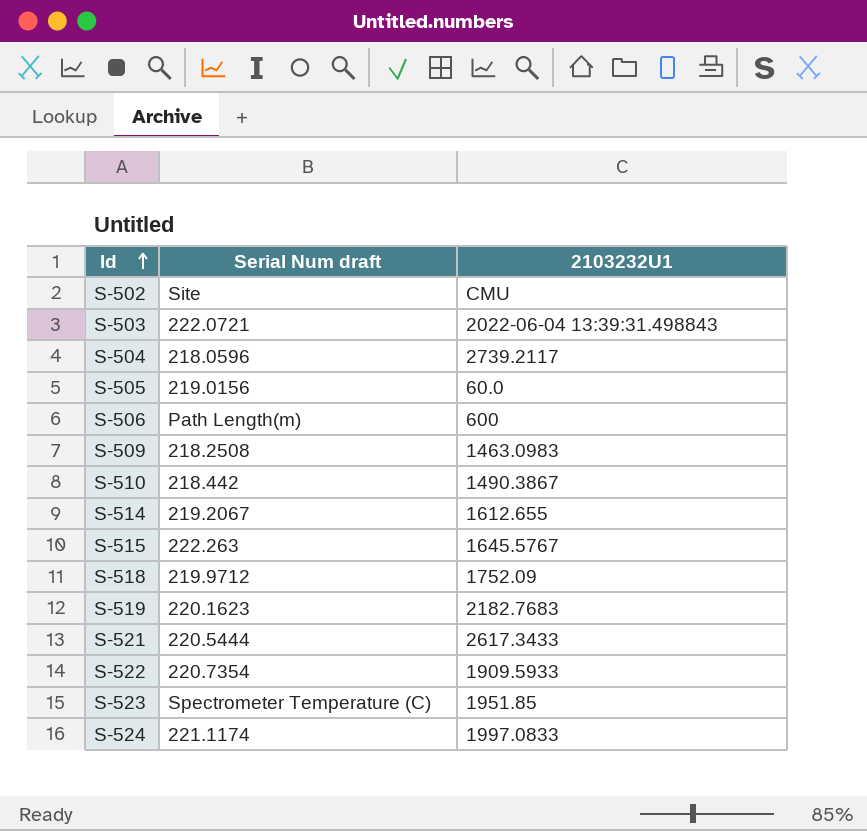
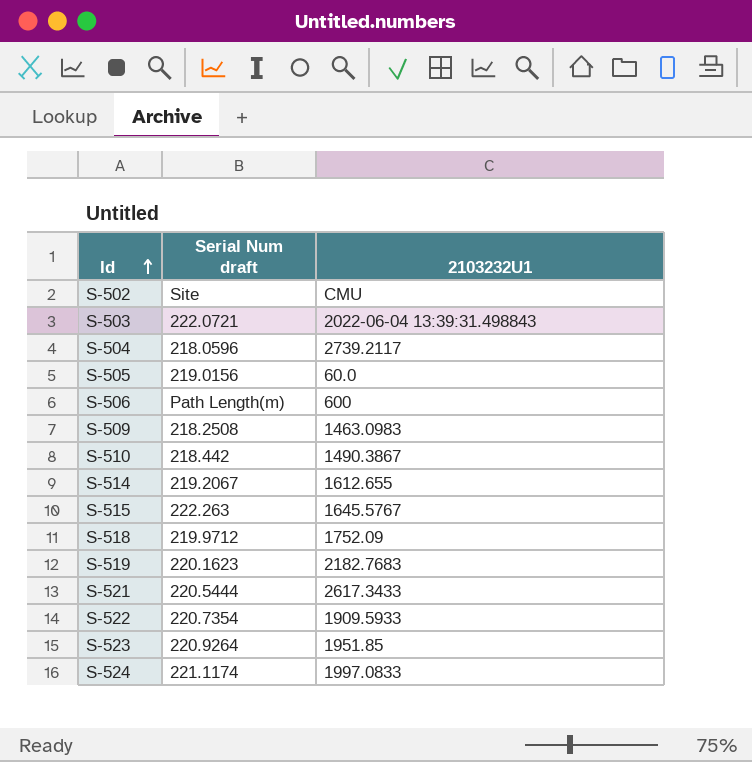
S-523 | Serial Num draft: Spectrometer Temperature (C) -> 220.9264

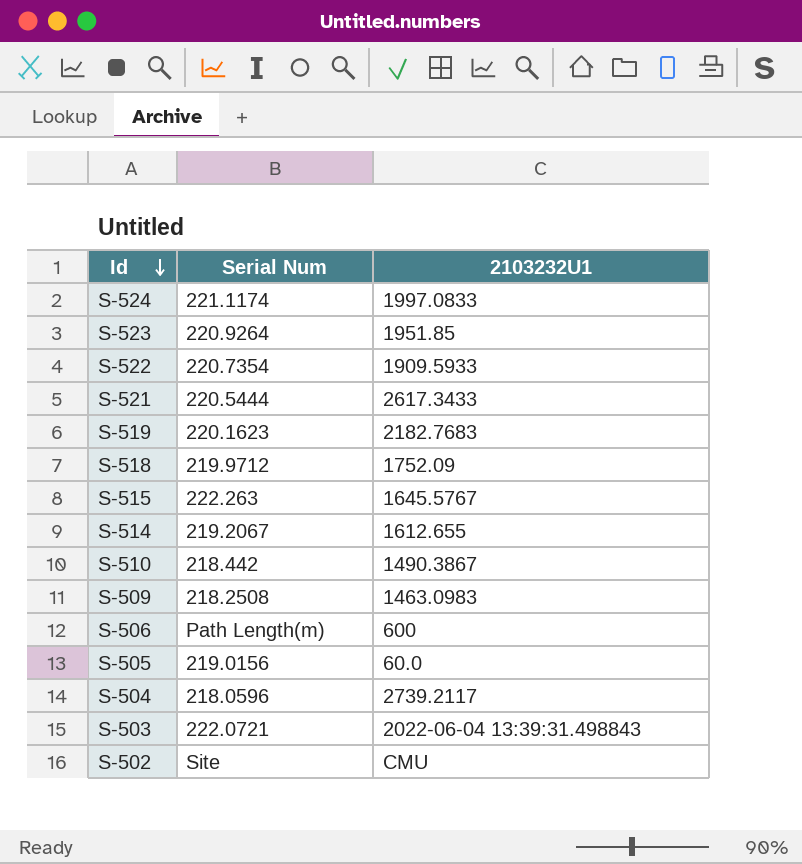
row order: Id ascending -> Id descending
column name: Serial Num draft -> Serial Num

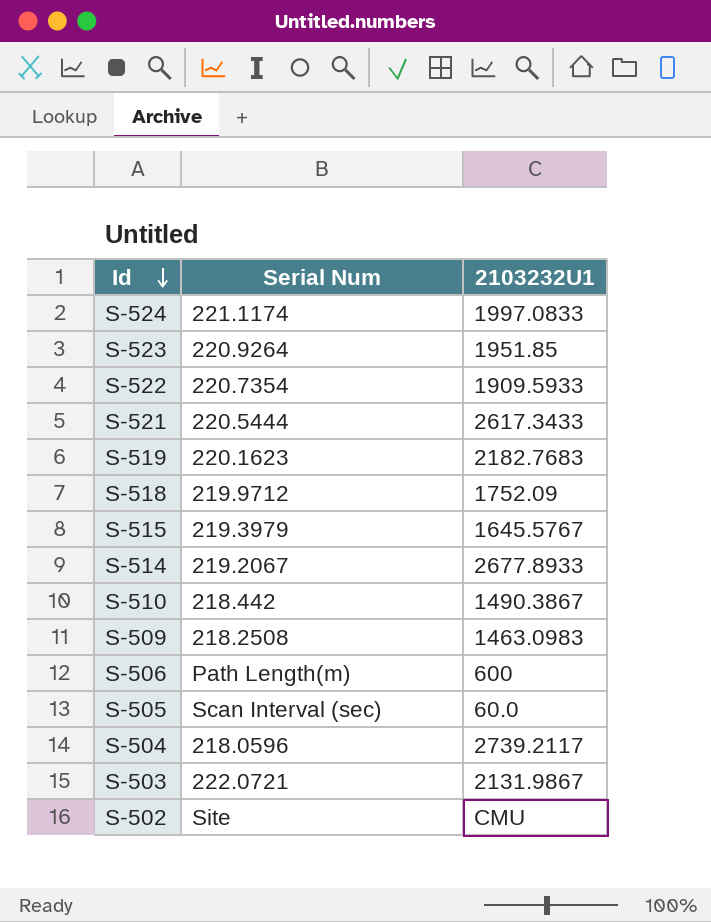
S-515 | Serial Num: 222.263 -> 219.3979
S-514 | 2103232U1: 1612.655 -> 2677.8933
S-505 | Serial Num: 219.0156 -> Scan Interval (sec)
S-503 | 2103232U1: 2022-06-04 13:39:31.498843 -> 2131.9867

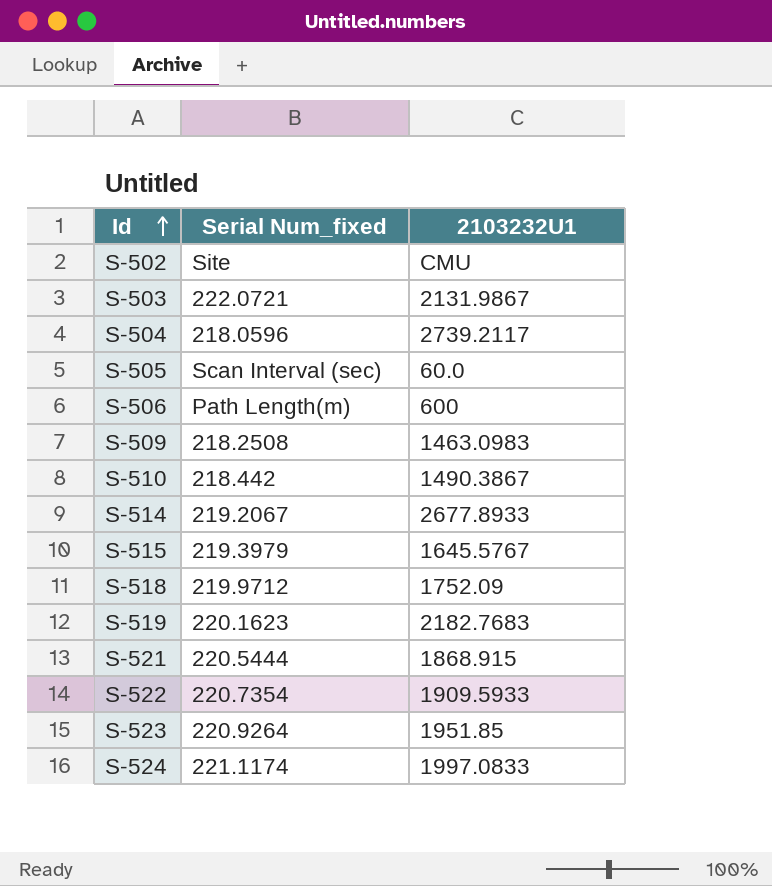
row order: Id descending -> Id ascending
column name: Serial Num -> Serial Num_fixed
S-521 | 2103232U1: 2617.3433 -> 1868.915

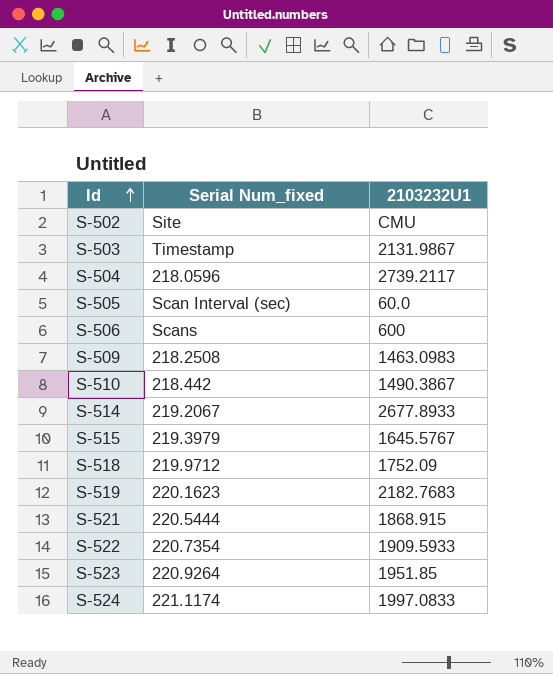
S-503 | Serial Num_fixed: 222.0721 -> Timestamp
S-506 | Serial Num_fixed: Path Length(m) -> Scans

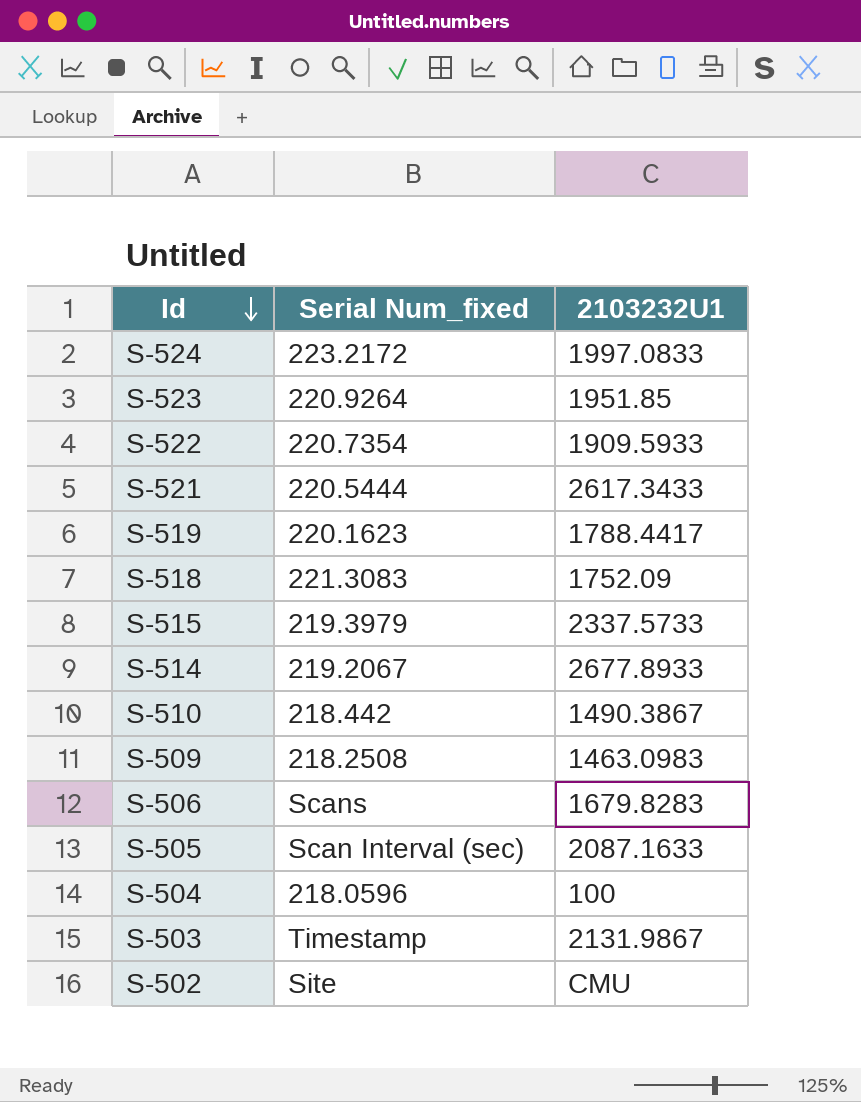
row order: Id ascending -> Id descending
S-524 | Serial Num_fixed: 221.1174 -> 223.2172
S-521 | 2103232U1: 1868.915 -> 2617.3433
S-519 | 2103232U1: 2182.7683 -> 1788.4417
S-518 | Serial Num_fixed: 219.9712 -> 221.3083
S-515 | 2103232U1: 1645.5767 -> 2337.5733
S-506 | 2103232U1: 600 -> 1679.8283
S-505 | 2103232U1: 60.0 -> 2087.1633
S-504 | 2103232U1: 2739.2117 -> 100

